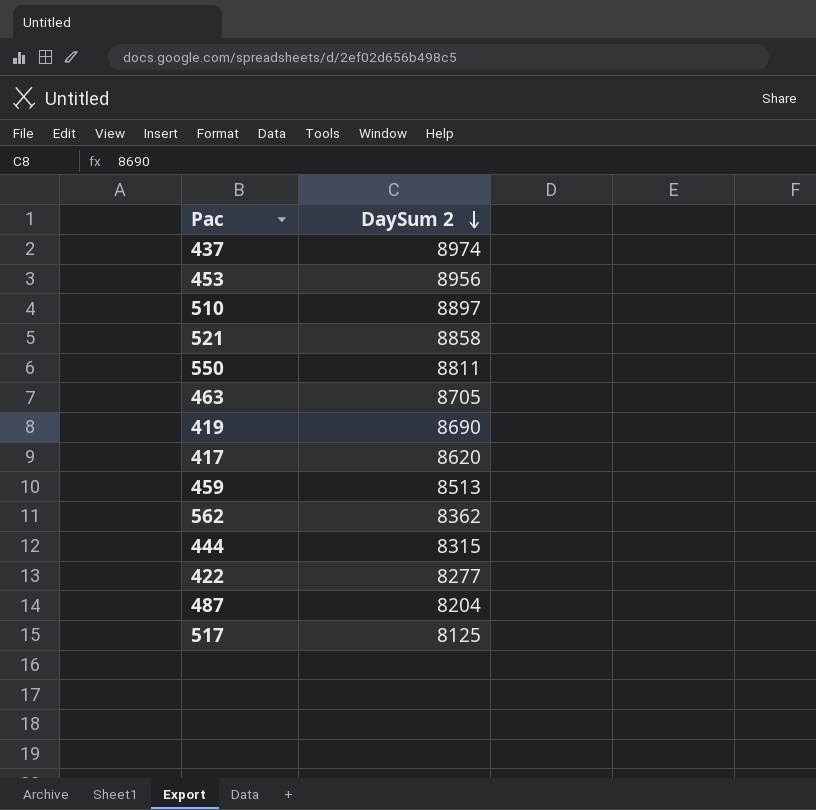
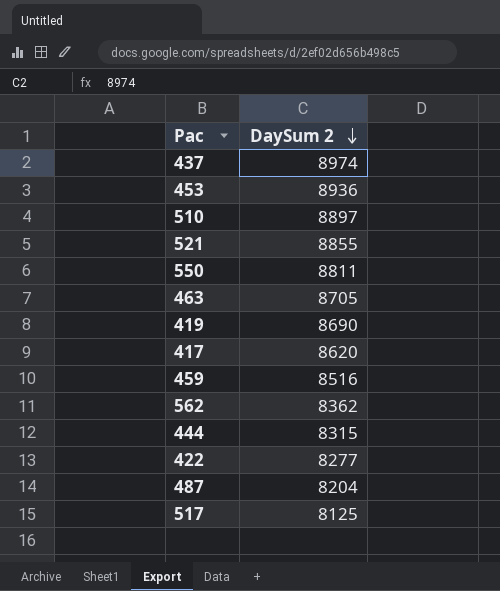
453 | DaySum 2: 8956 -> 8936
521 | DaySum 2: 8858 -> 8855
459 | DaySum 2: 8513 -> 8516

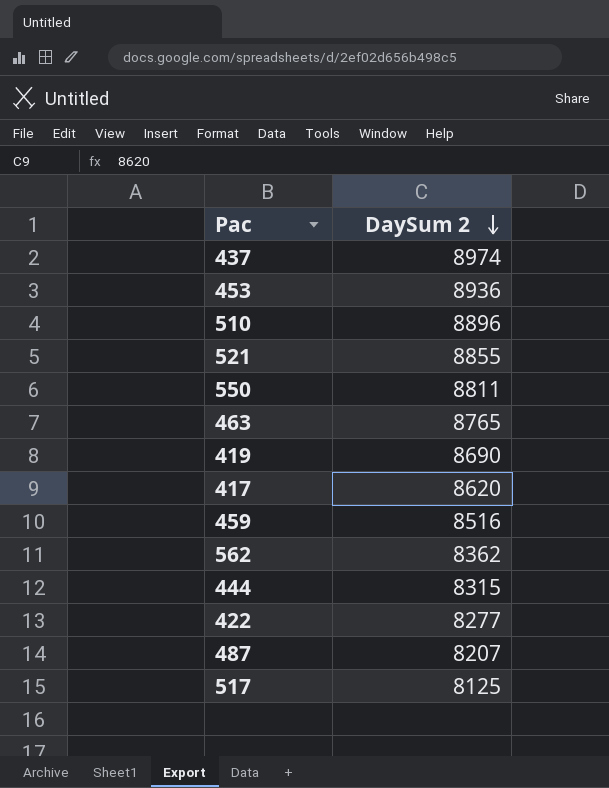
510 | DaySum 2: 8897 -> 8896
463 | DaySum 2: 8705 -> 8765
487 | DaySum 2: 8204 -> 8207

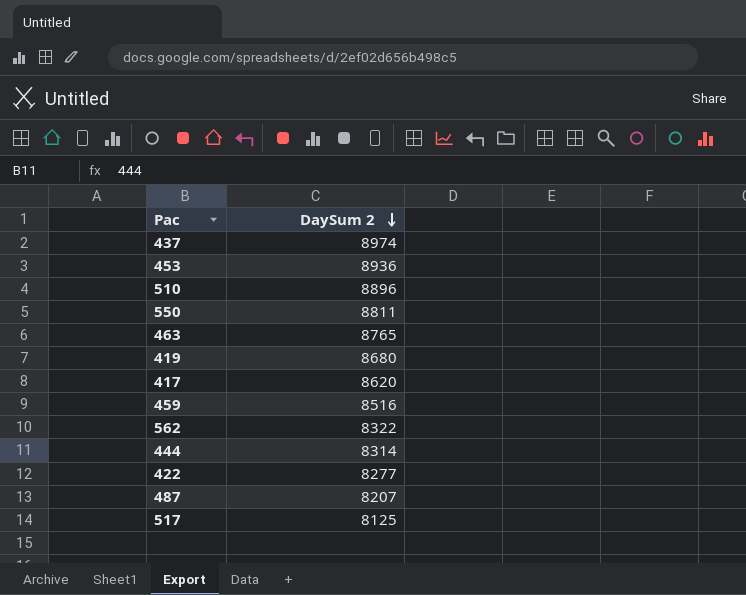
row 521: 8855 -> none
419 | DaySum 2: 8690 -> 8680
562 | DaySum 2: 8362 -> 8322
444 | DaySum 2: 8315 -> 8314

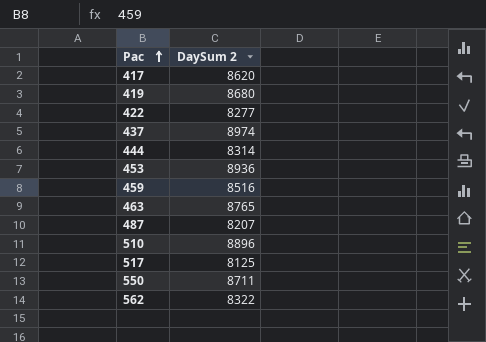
row order: DaySum 2 descending -> Pac ascending
550 | DaySum 2: 8811 -> 8711

